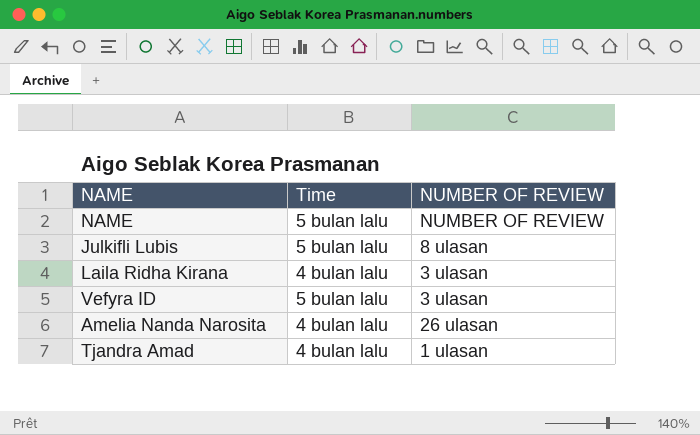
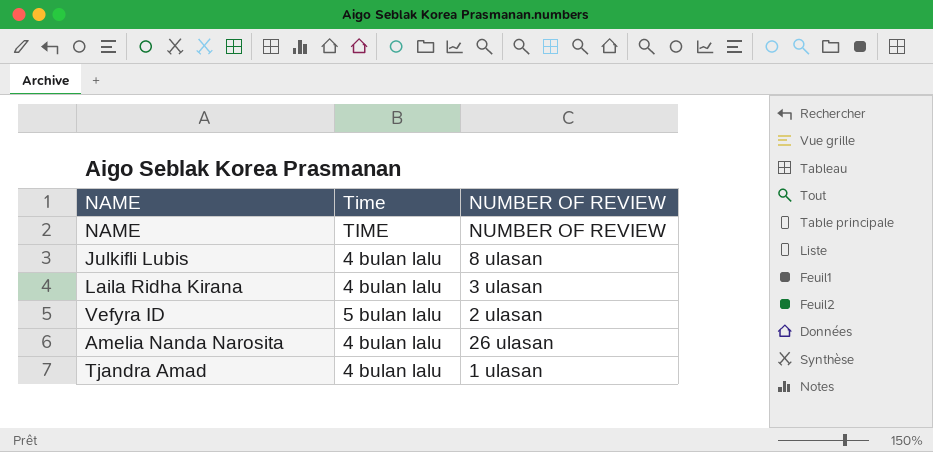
NAME | Time: 5 bulan lalu -> TIME
Julkifli Lubis | Time: 5 bulan lalu -> 4 bulan lalu
Vefyra ID | NUMBER OF REVIEW: 3 ulasan -> 2 ulasan

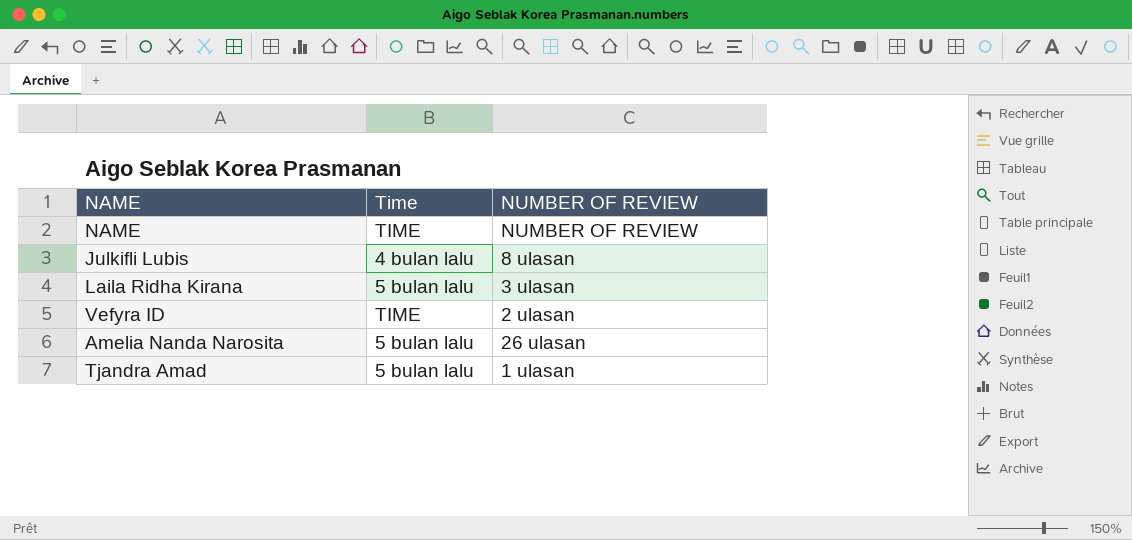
Laila Ridha Kirana | Time: 4 bulan lalu -> 5 bulan lalu
Vefyra ID | Time: 5 bulan lalu -> TIME
Amelia Nanda Narosita | Time: 4 bulan lalu -> 5 bulan lalu
Tjandra Amad | Time: 4 bulan lalu -> 5 bulan lalu

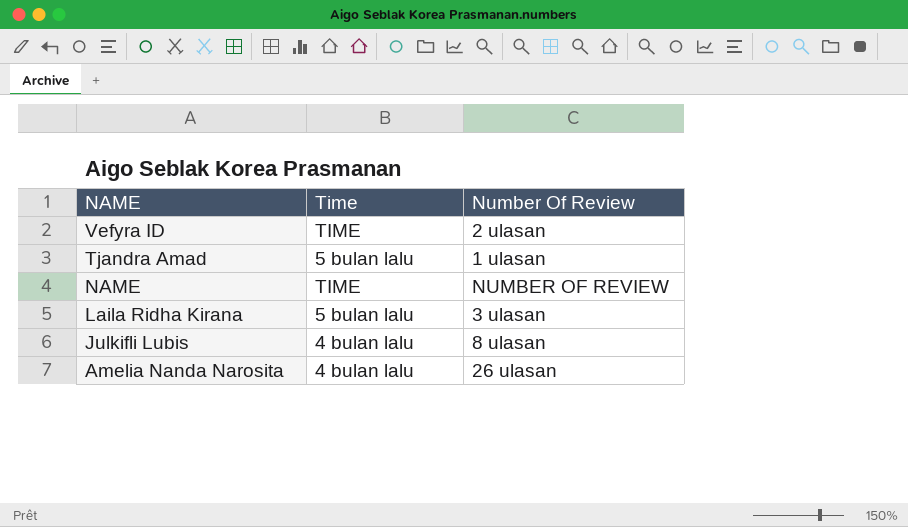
row order: none -> NAME descending
column name: NUMBER OF REVIEW -> Number Of Review
Amelia Nanda Narosita | Time: 5 bulan lalu -> 4 bulan lalu

